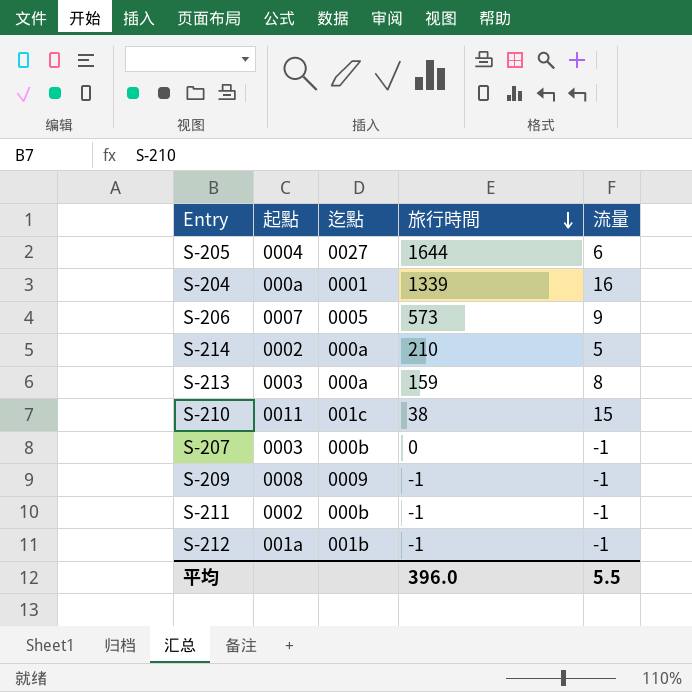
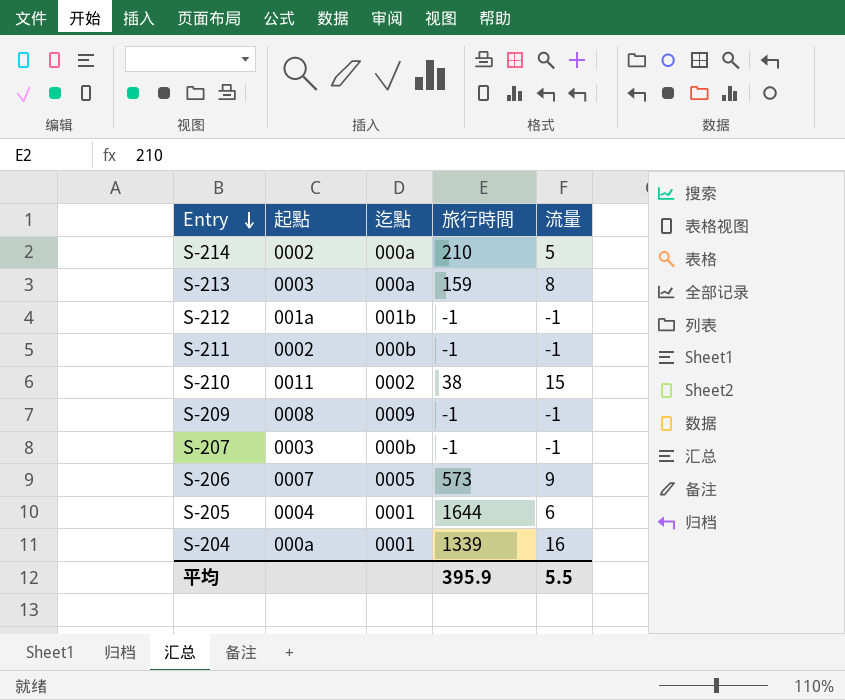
row order: 旅行時間 descending -> Entry descending
S-210 | 迄點: 001c -> 0002
S-207 | 旅行時間: 0 -> -1
S-205 | 迄點: 0027 -> 0001
平均 | 旅行時間: 396.0 -> 395.9

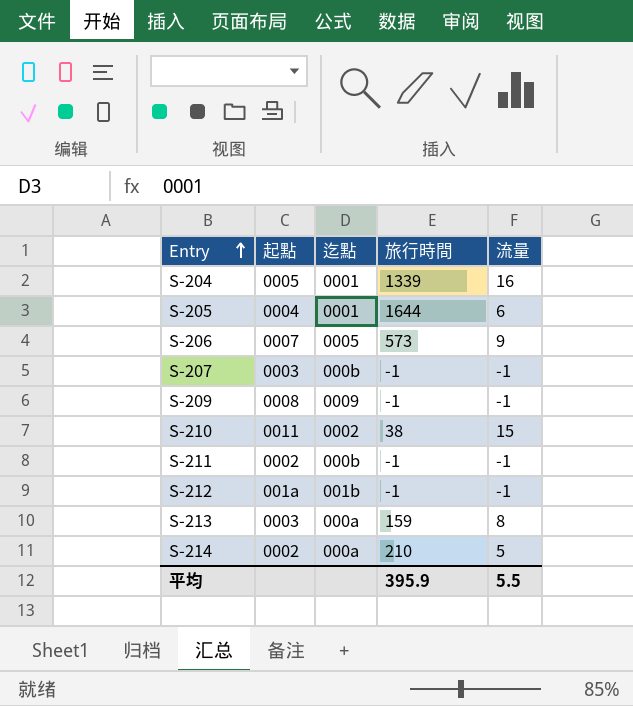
row order: Entry descending -> Entry ascending
S-204 | 起點: 000a -> 0005

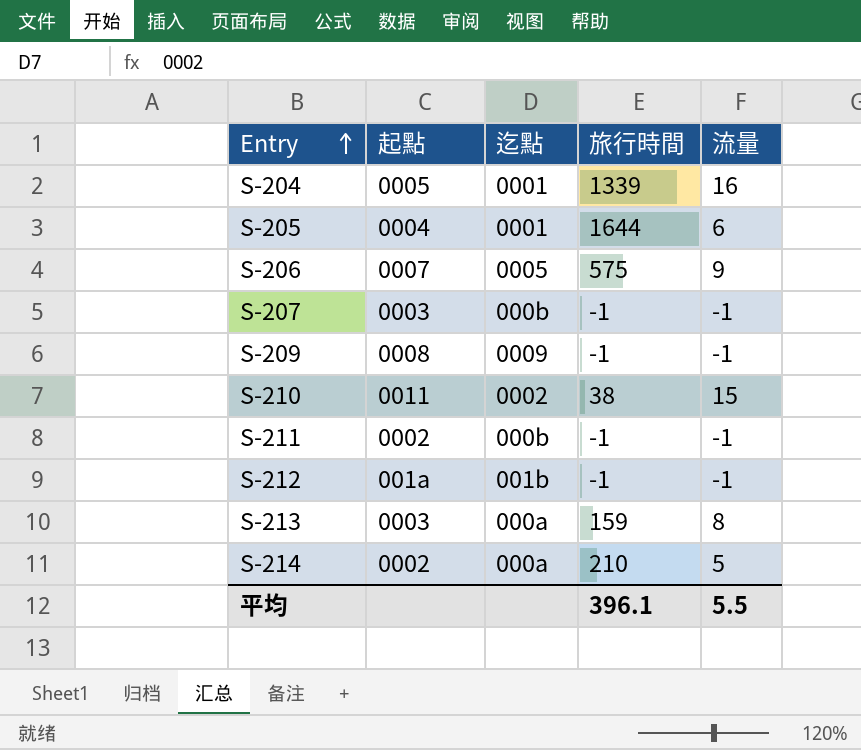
S-206 | 旅行時間: 573 -> 575
平均 | 旅行時間: 395.9 -> 396.1

